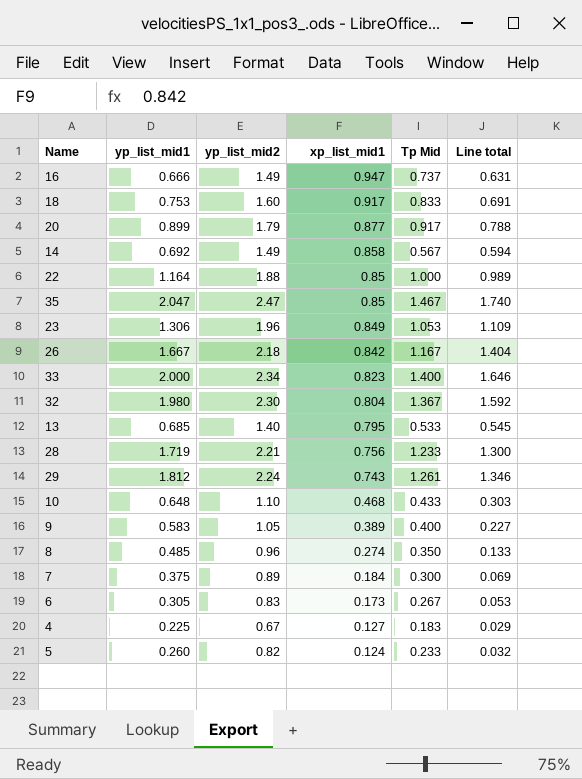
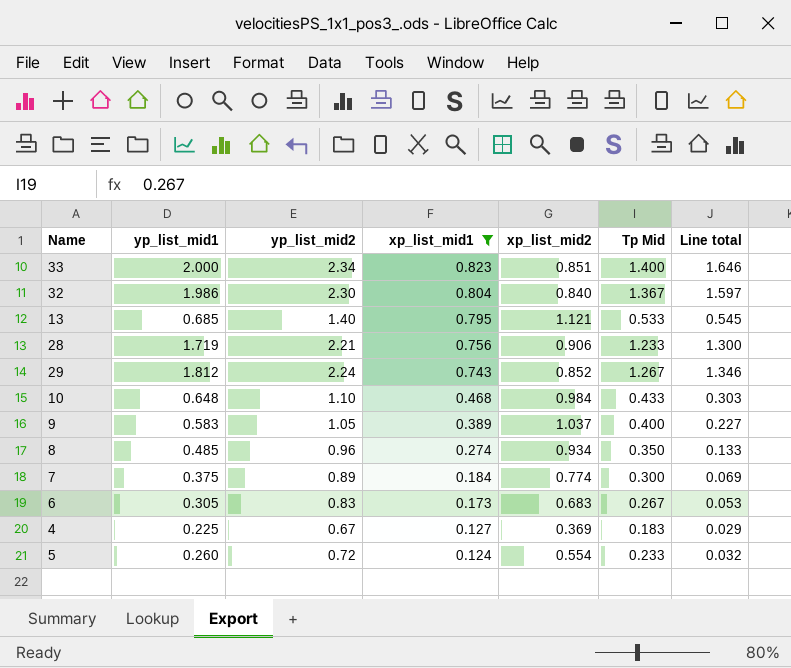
filter: none -> xp_list_mid1 <= 0.823
column xp_list_mid2 | position: none -> 5
32 | yp_list_mid1: 1.980 -> 1.986
32 | Line total: 1.592 -> 1.597
29 | Tp Mid: 1.261 -> 1.267
5 | yp_list_mid2: 0.82 -> 0.72

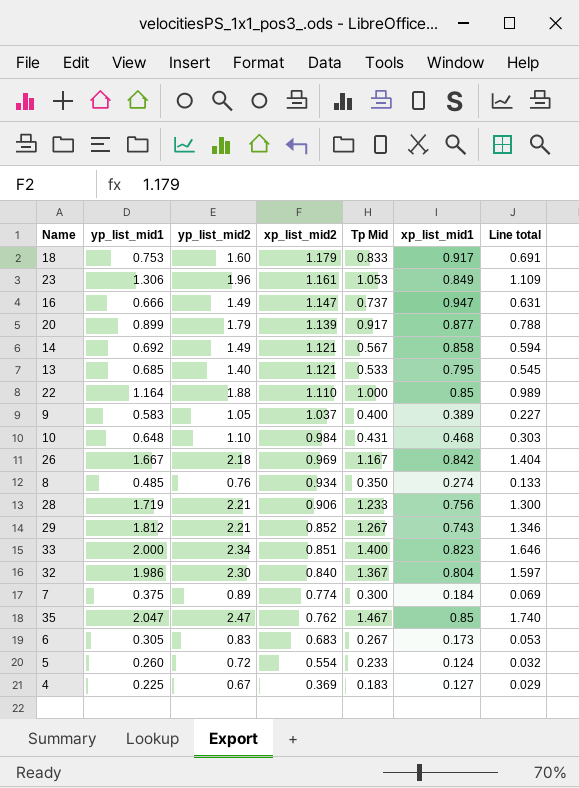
filter: xp_list_mid1 <= 0.823 -> none
row order: xp_list_mid1 descending -> xp_list_mid2 descending
column xp_list_mid1 | position: 4 -> 6
10 | Tp Mid: 0.433 -> 0.431
8 | yp_list_mid2: 0.96 -> 0.76
29 | yp_list_mid2: 2.24 -> 2.21

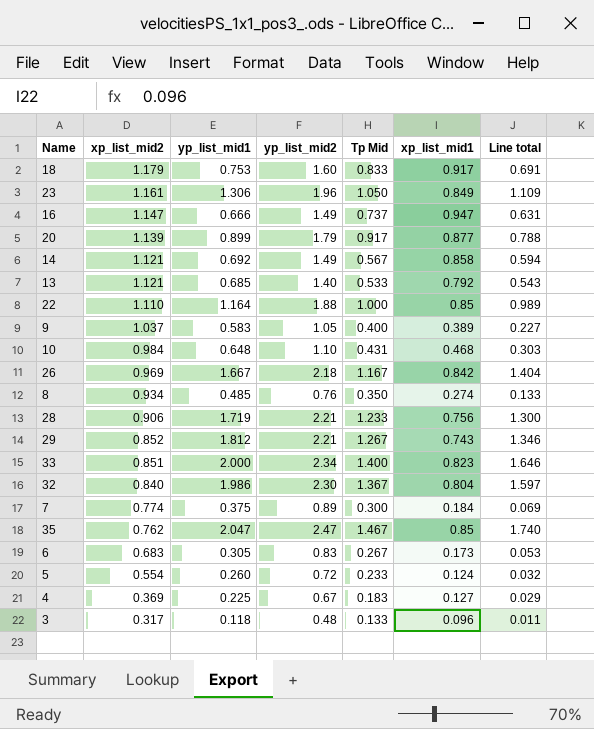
column xp_list_mid2 | position: 4 -> 2
23 | Tp Mid: 1.053 -> 1.050
13 | xp_list_mid1: 0.795 -> 0.792
13 | Line total: 0.545 -> 0.543
row 3: none -> 0.317 | 0.118 | 0.48 | 0.133 | 0.096 | 0.011

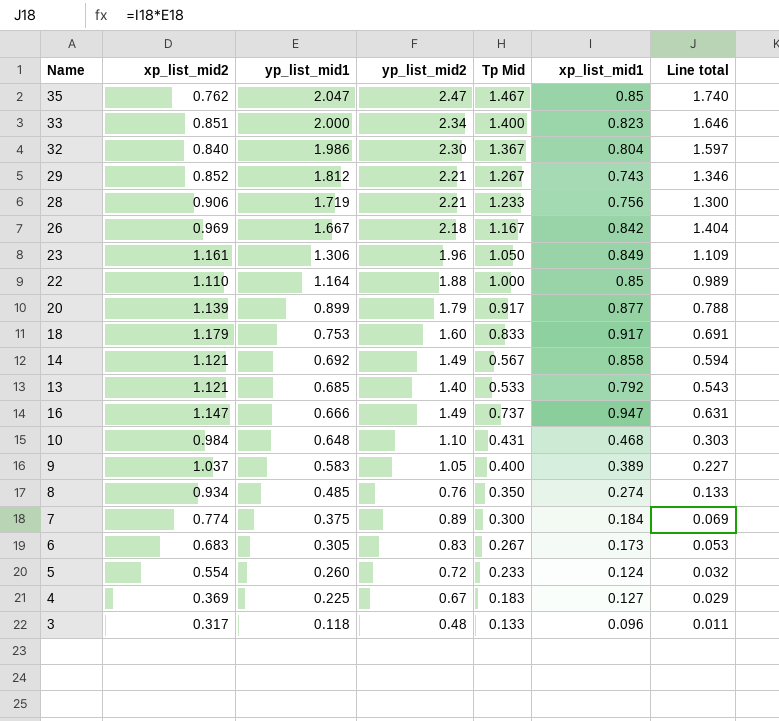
row order: xp_list_mid2 descending -> yp_list_mid1 descending

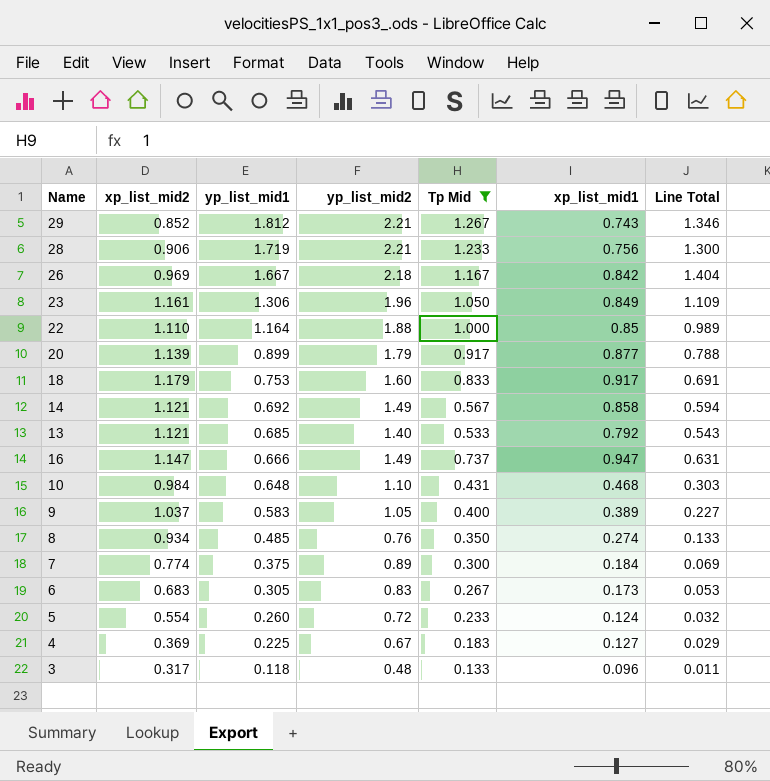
filter: none -> Tp Mid <= 1.267
column name: Line total -> Line Total

